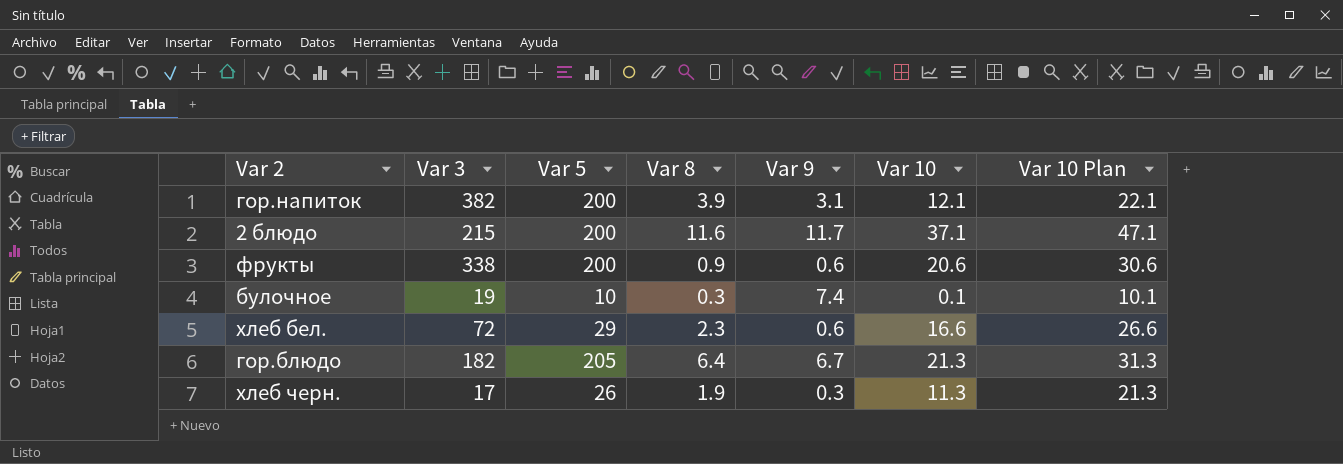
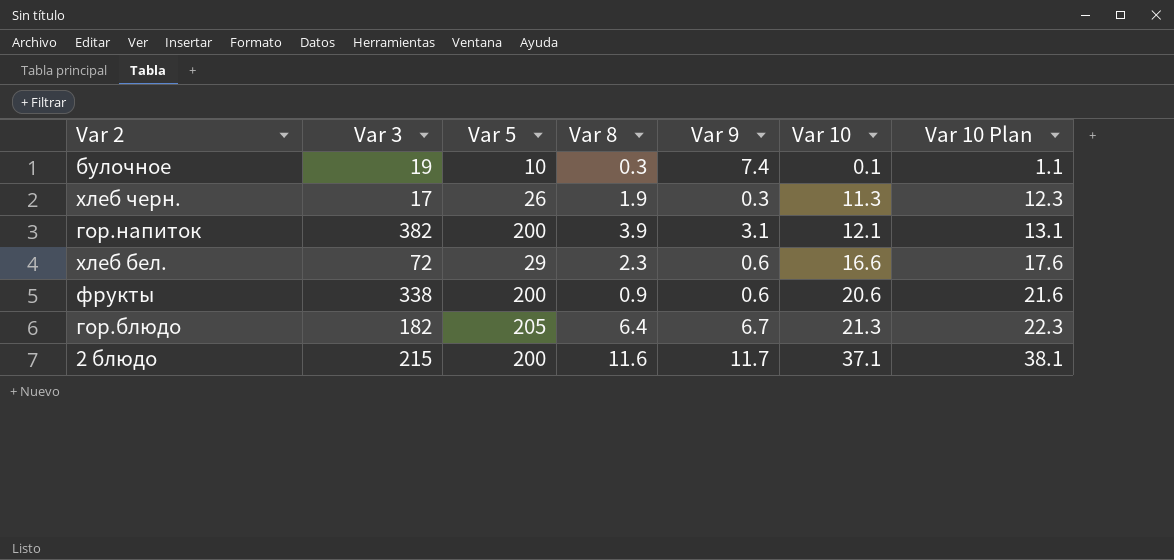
row order: none -> Var 10 ascending
column Var 10 Plan | formula: [Var 10] + 10 -> [Var 10] + 1

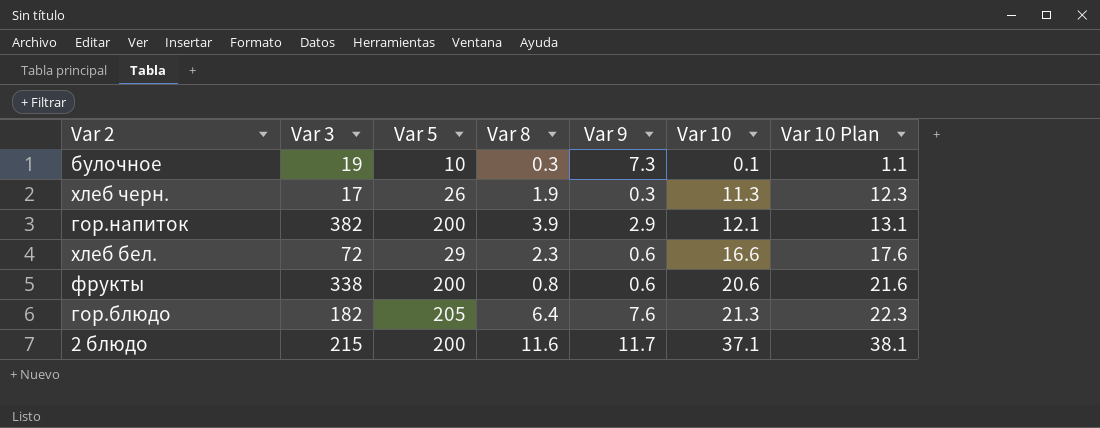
булочное | Var 9: 7.4 -> 7.3
гор.напиток | Var 9: 3.1 -> 2.9
фрукты | Var 8: 0.9 -> 0.8
гор.блюдо | Var 9: 6.7 -> 7.6

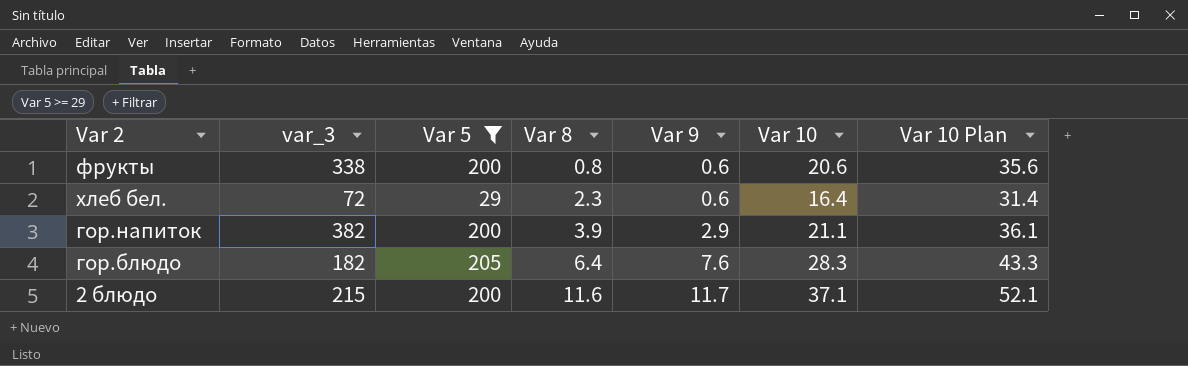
filter: none -> Var 5 >= 29
row order: Var 10 ascending -> Var 8 ascending
column name: Var 3 -> var_3
column Var 10 Plan | formula: [Var 10] + 1 -> [Var 10] + 15
хлеб бел. | Var 10: 16.6 -> 16.4
гор.напиток | Var 10: 12.1 -> 21.1
гор.блюдо | Var 10: 21.3 -> 28.3

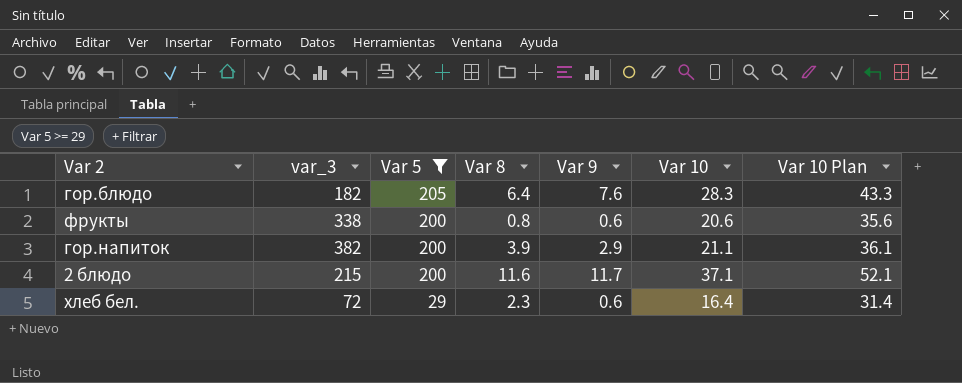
row order: Var 8 ascending -> Var 5 descending

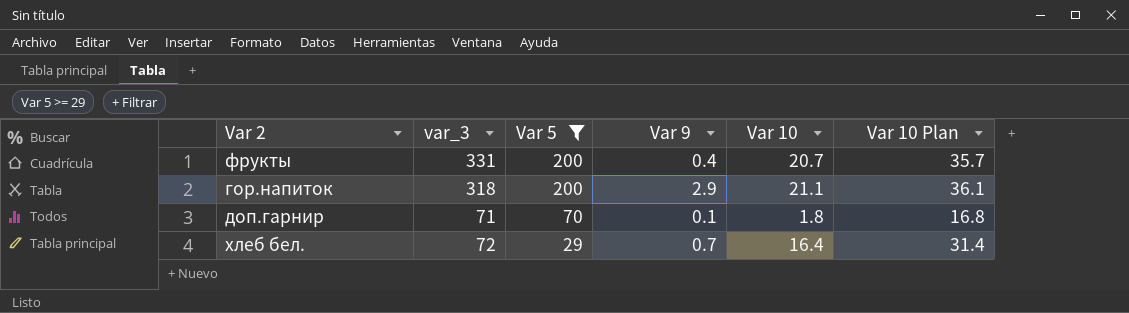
column Var 8 | position: 4 -> none
row гор.блюдо: 182 | 205 | 6.4 | 7.6 | 28.3 | 43.3 -> none
row 2 блюдо: 215 | 200 | 11.6 | 11.7 | 37.1 | 52.1 -> none
фрукты | var_3: 338 -> 331
фрукты | Var 9: 0.6 -> 0.4
фрукты | Var 10: 20.6 -> 20.7
фрукты | Var 10 Plan: 35.6 -> 35.7
гор.напиток | var_3: 382 -> 318
row доп.гарнир: none -> 71 | 70 | 0.1 | 1.8 | 16.8
хлеб бел. | Var 9: 0.6 -> 0.7

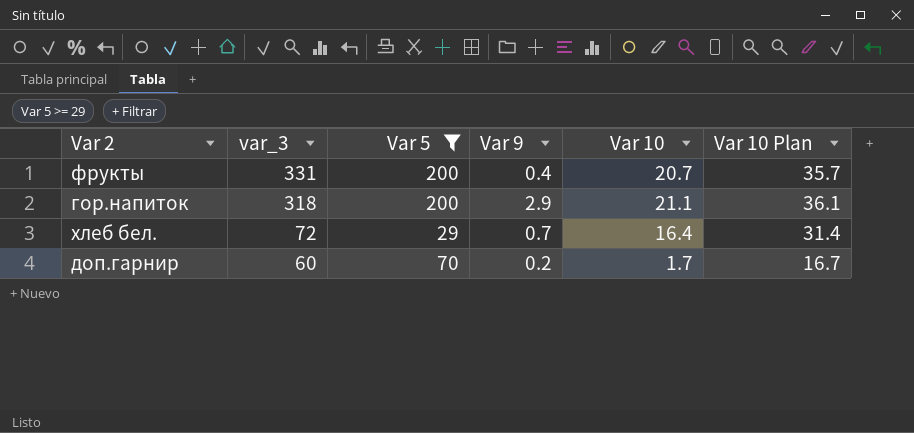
row order: Var 5 descending -> var_3 descending
доп.гарнир | var_3: 71 -> 60
доп.гарнир | Var 9: 0.1 -> 0.2
доп.гарнир | Var 10: 1.8 -> 1.7
доп.гарнир | Var 10 Plan: 16.8 -> 16.7

